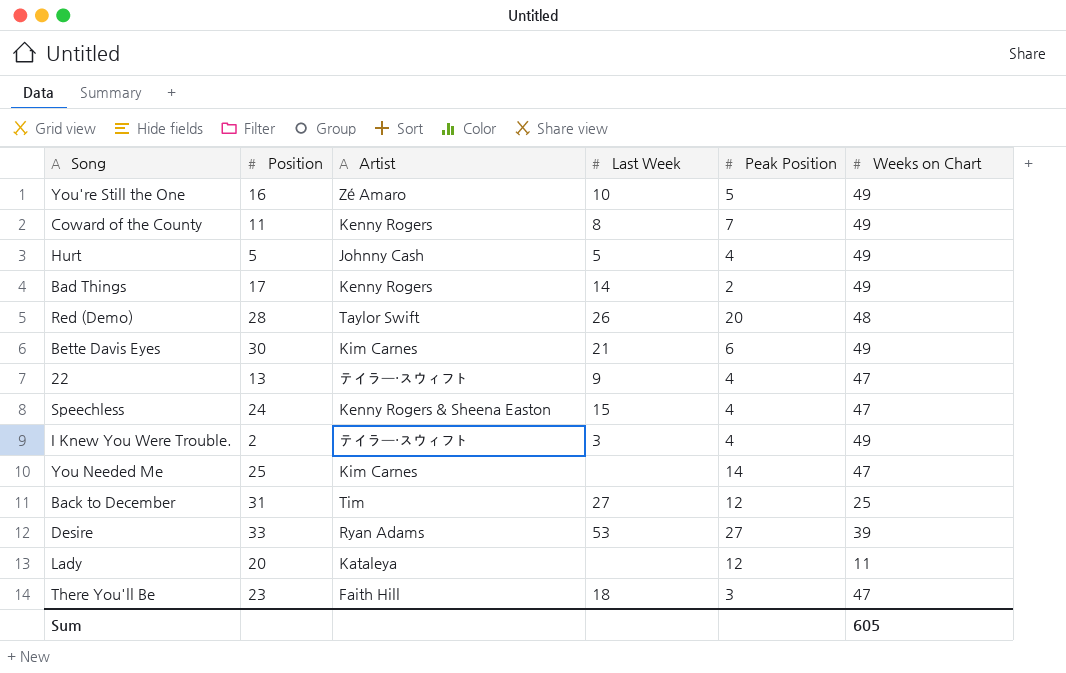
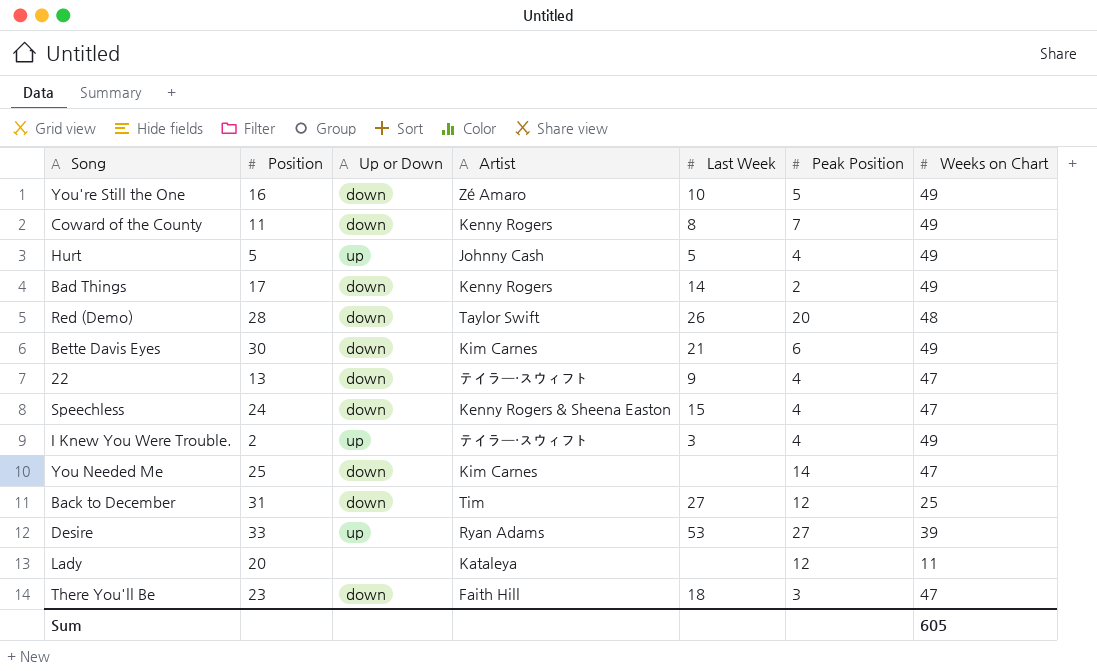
column Up or Down | position: none -> 3

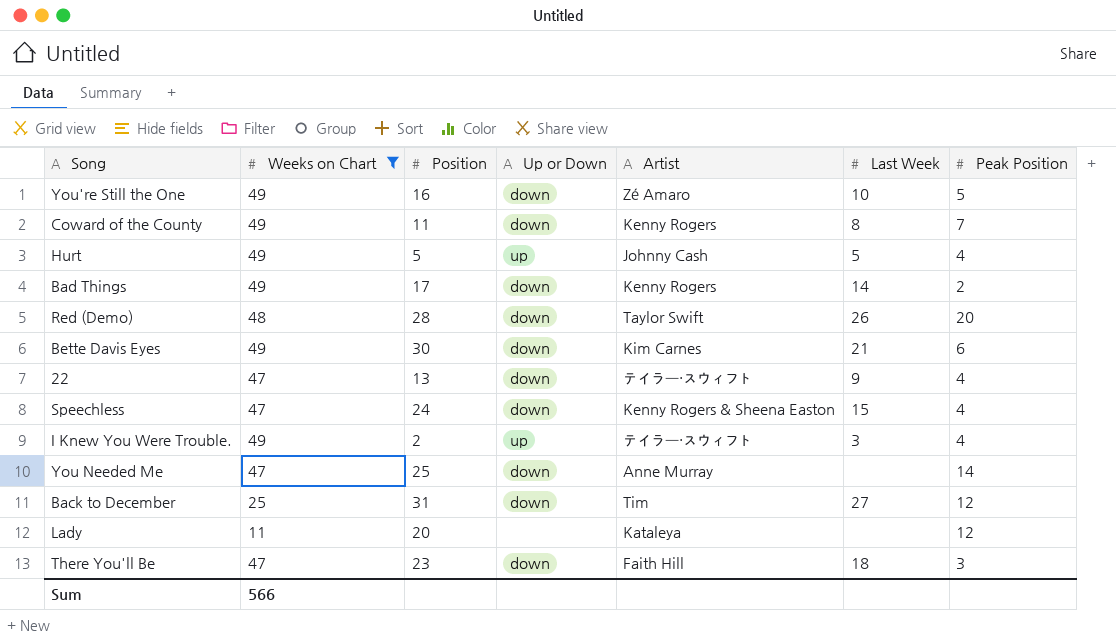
filter: none -> Weeks on Chart != 39
column Weeks on Chart | position: 7 -> 2
You Needed Me | Artist: Kim Carnes -> Anne Murray
Sum | Weeks on Chart: 605 -> 566

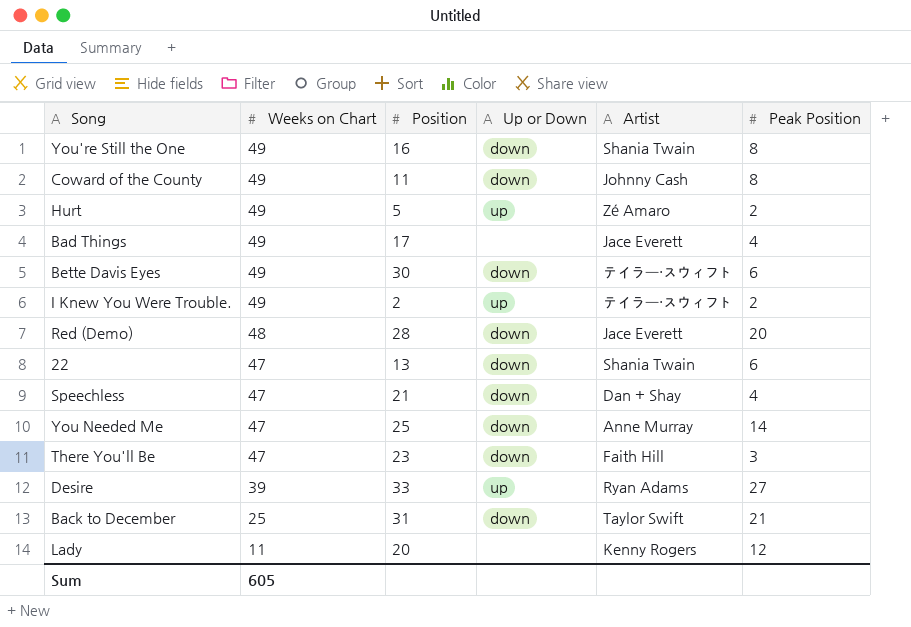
filter: Weeks on Chart != 39 -> none
row order: none -> Weeks on Chart descending
column Last Week | position: 6 -> none
You're Still the One | Artist: Zé Amaro -> Shania Twain
You're Still the One | Peak Position: 5 -> 8
Coward of the County | Artist: Kenny Rogers -> Johnny Cash
Coward of the County | Peak Position: 7 -> 8
Hurt | Artist: Johnny Cash -> Zé Amaro
Hurt | Peak Position: 4 -> 2
Bad Things | Up or Down: down -> none
Bad Things | Artist: Kenny Rogers -> Jace Everett
Bad Things | Peak Position: 2 -> 4
Bette Davis Eyes | Artist: Kim Carnes -> テイラー・スウィフト
I Knew You Were Trouble. | Peak Position: 4 -> 2
Red (Demo) | Artist: Taylor Swift -> Jace Everett
22 | Artist: テイラー・スウィフト -> Shania Twain
22 | Peak Position: 4 -> 6
Speechless | Position: 24 -> 21
Speechless | Artist: Kenny Rogers & Sheena Easton -> Dan + Shay
Back to December | Artist: Tim -> Taylor Swift
Back to December | Peak Position: 12 -> 21
Lady | Artist: Kataleya -> Kenny Rogers
Sum | Weeks on Chart: 566 -> 605

